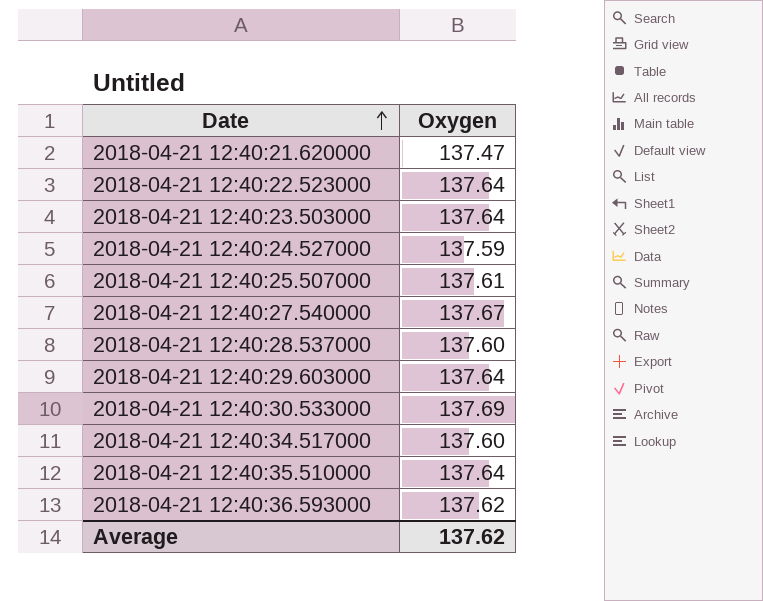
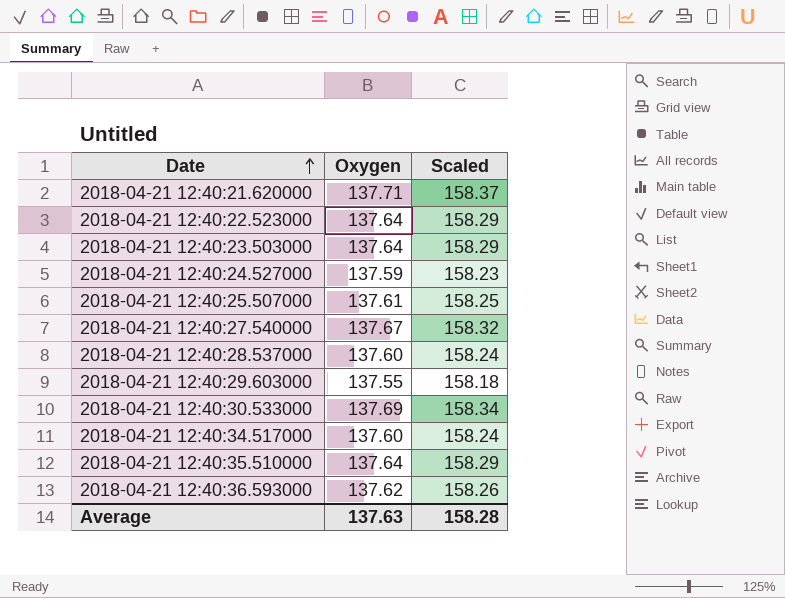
column Scaled | formula: none -> [Oxygen] * 1.15
2018-04-21 12:40:21.620000 | Oxygen: 137.47 -> 137.71
2018-04-21 12:40:29.603000 | Oxygen: 137.64 -> 137.55
Average | Oxygen: 137.62 -> 137.63

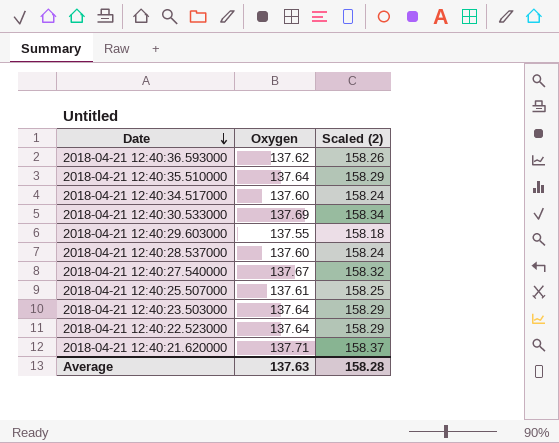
row order: Date ascending -> Date descending
column name: Scaled -> Scaled (2)
row 2018-04-21 12:40:24.527000: 137.59 | 158.23 -> none

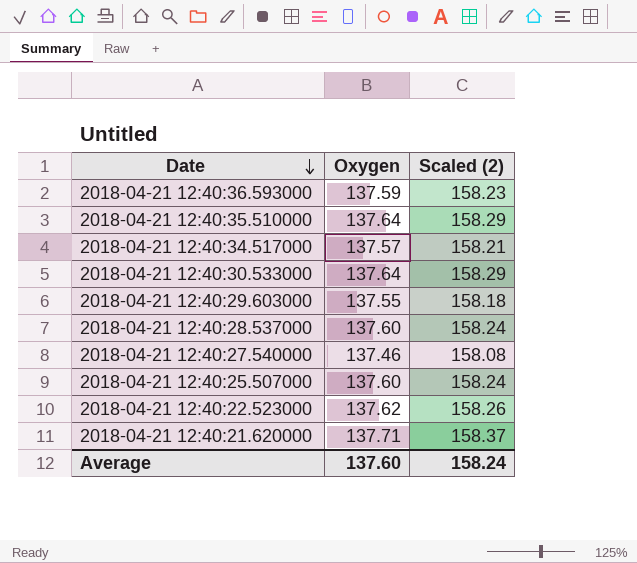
row 2018-04-21 12:40:23.503000: 137.64 | 158.29 -> none
2018-04-21 12:40:36.593000 | Oxygen: 137.62 -> 137.59
2018-04-21 12:40:36.593000 | Scaled (2): 158.26 -> 158.23
2018-04-21 12:40:34.517000 | Oxygen: 137.60 -> 137.57
2018-04-21 12:40:34.517000 | Scaled (2): 158.24 -> 158.21
2018-04-21 12:40:30.533000 | Oxygen: 137.69 -> 137.64
2018-04-21 12:40:30.533000 | Scaled (2): 158.34 -> 158.29
2018-04-21 12:40:27.540000 | Oxygen: 137.67 -> 137.46
2018-04-21 12:40:27.540000 | Scaled (2): 158.32 -> 158.08
2018-04-21 12:40:25.507000 | Oxygen: 137.61 -> 137.60
2018-04-21 12:40:25.507000 | Scaled (2): 158.25 -> 158.24
2018-04-21 12:40:22.523000 | Oxygen: 137.64 -> 137.62
2018-04-21 12:40:22.523000 | Scaled (2): 158.29 -> 158.26
Average | Oxygen: 137.63 -> 137.60
Average | Scaled (2): 158.28 -> 158.24

